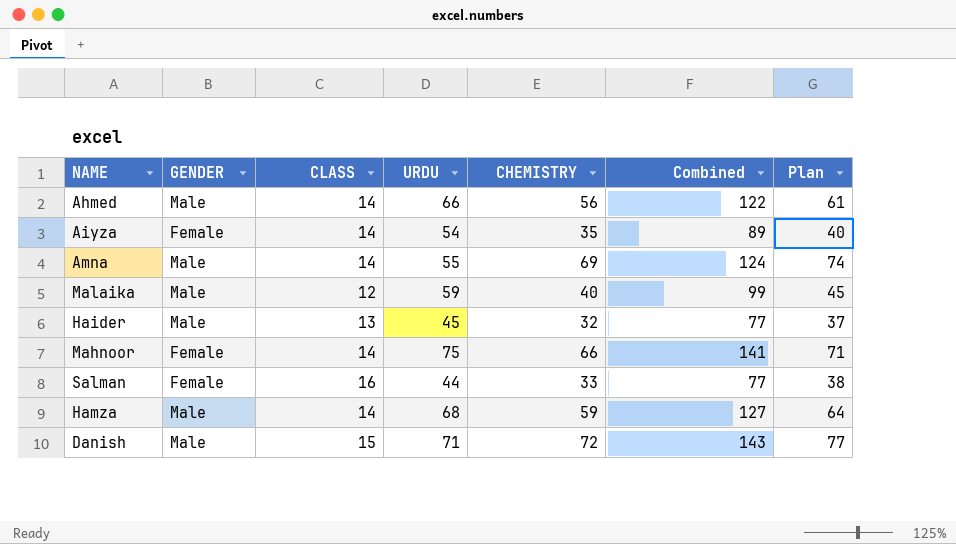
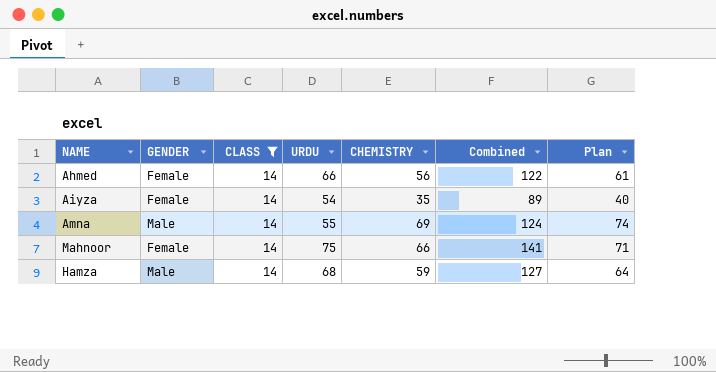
filter: none -> CLASS = 14
Ahmed | GENDER: Male -> Female

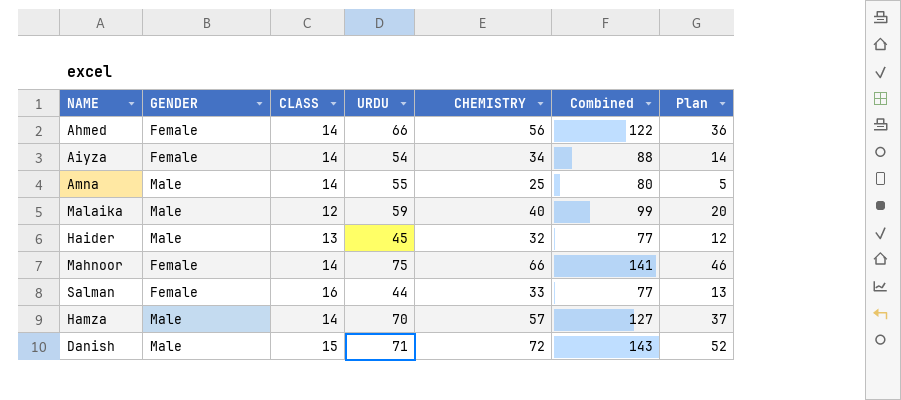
filter: CLASS = 14 -> none
column Plan | formula: [CHEMISTRY] + 5 -> [CHEMISTRY] - 20
Aiyza | CHEMISTRY: 35 -> 34
Aiyza | Combined: 89 -> 88
Amna | CHEMISTRY: 69 -> 25
Amna | Combined: 124 -> 80
Hamza | URDU: 68 -> 70
Hamza | CHEMISTRY: 59 -> 57

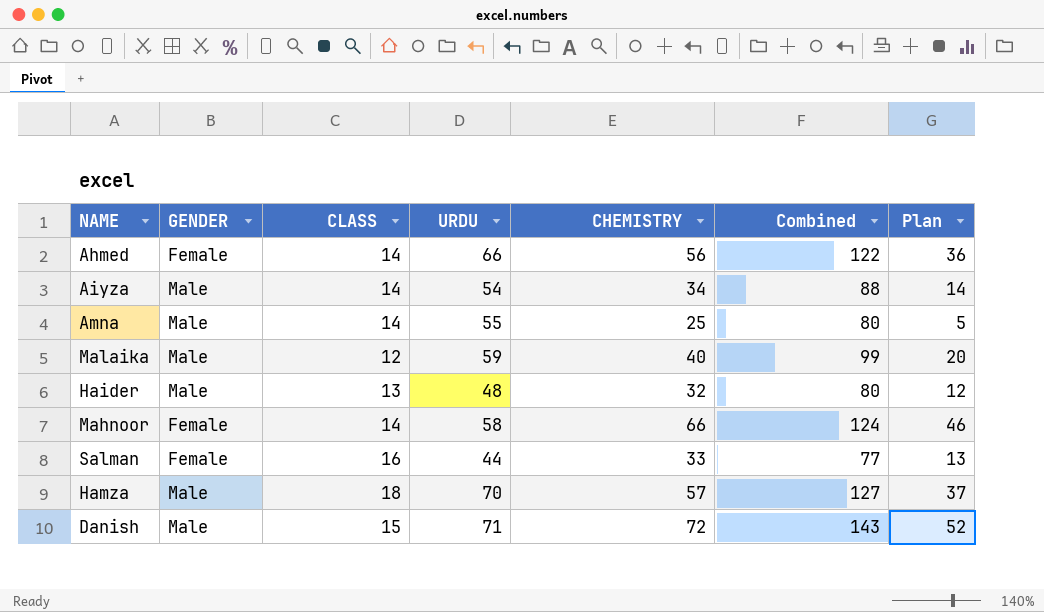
Aiyza | GENDER: Female -> Male
Haider | URDU: 45 -> 48
Haider | Combined: 77 -> 80
Mahnoor | URDU: 75 -> 58
Mahnoor | Combined: 141 -> 124
Hamza | CLASS: 14 -> 18

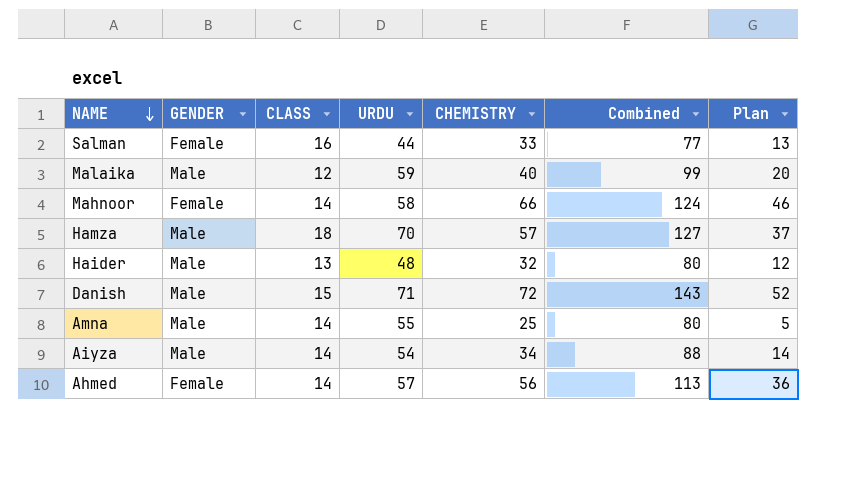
row order: none -> NAME descending
Ahmed | URDU: 66 -> 57
Ahmed | Combined: 122 -> 113

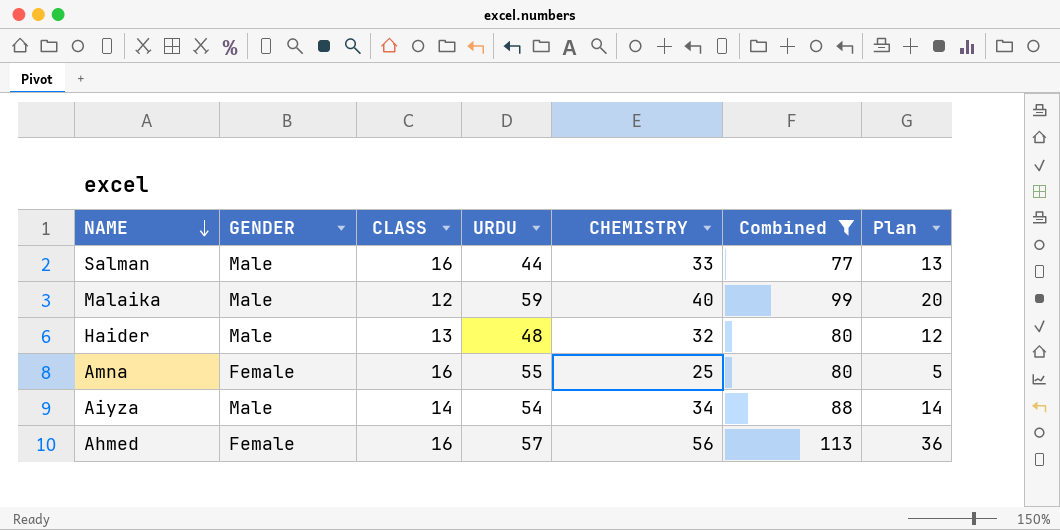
filter: none -> Combined <= 113
Salman | GENDER: Female -> Male
Amna | GENDER: Male -> Female
Amna | CLASS: 14 -> 16
Ahmed | CLASS: 14 -> 16

